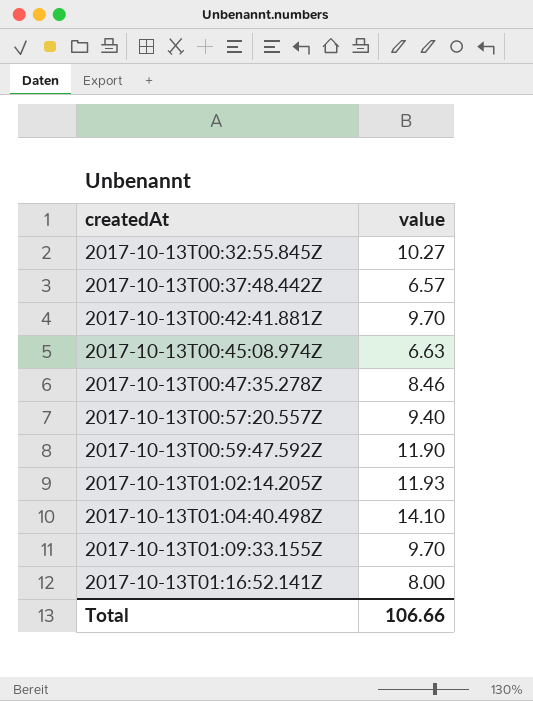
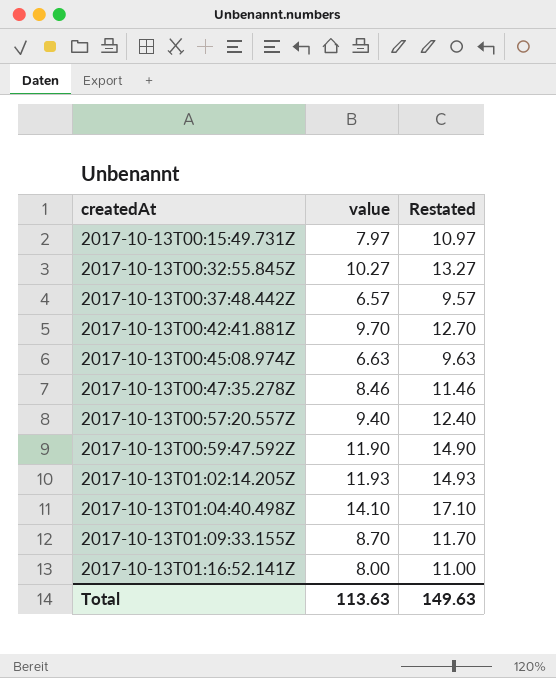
column Restated | formula: none -> [value] + 3
row 2017-10-13T00:15:49.731Z: none -> 7.97 | 10.97
2017-10-13T01:09:33.155Z | value: 9.70 -> 8.70
Total | value: 106.66 -> 113.63

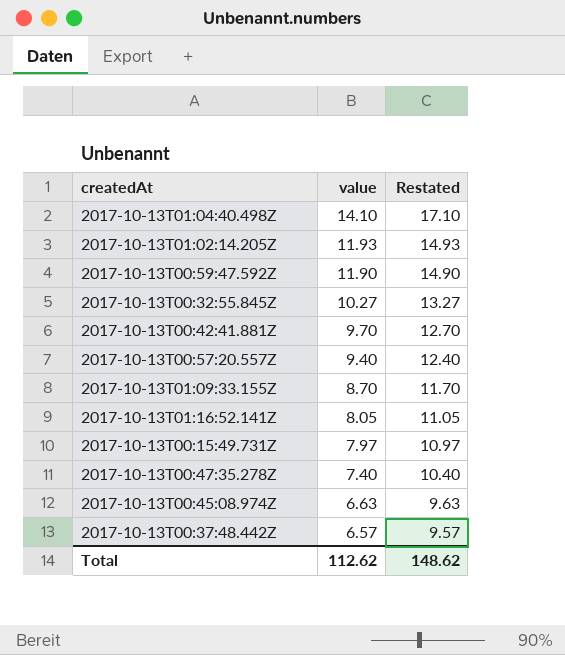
row order: createdAt ascending -> value descending
2017-10-13T01:16:52.141Z | value: 8.00 -> 8.05
2017-10-13T01:16:52.141Z | Restated: 11.00 -> 11.05
2017-10-13T00:47:35.278Z | value: 8.46 -> 7.40
2017-10-13T00:47:35.278Z | Restated: 11.46 -> 10.40
Total | value: 113.63 -> 112.62
Total | Restated: 149.63 -> 148.62

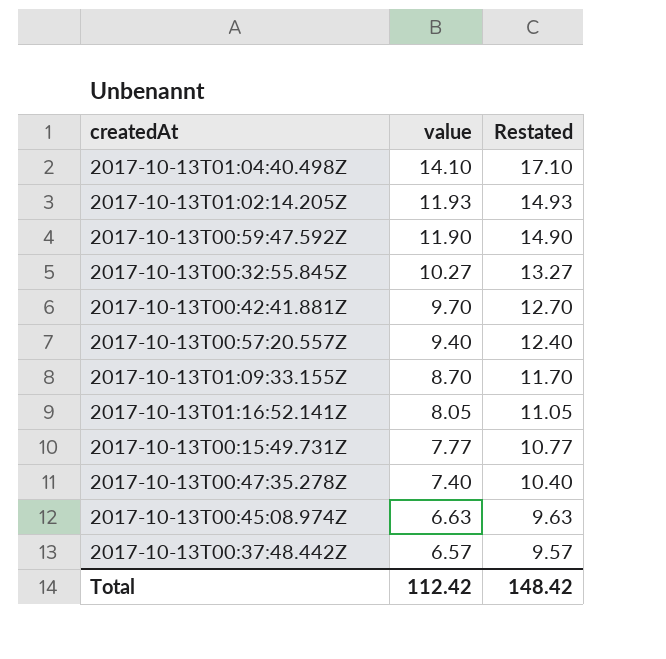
2017-10-13T00:15:49.731Z | value: 7.97 -> 7.77
2017-10-13T00:15:49.731Z | Restated: 10.97 -> 10.77
Total | value: 112.62 -> 112.42
Total | Restated: 148.62 -> 148.42

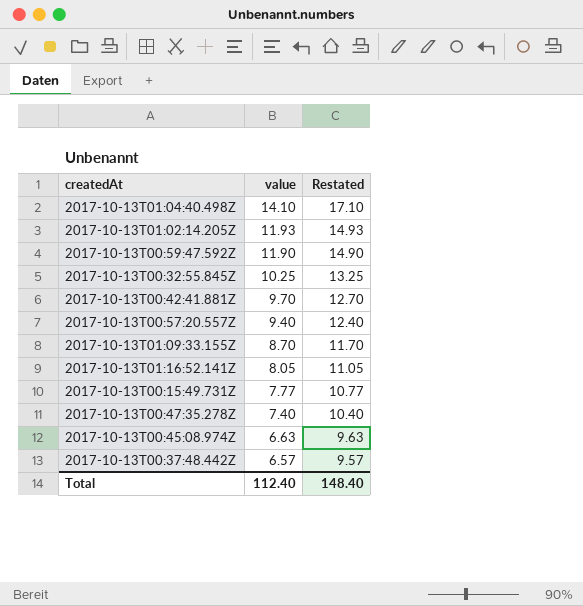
2017-10-13T00:32:55.845Z | value: 10.27 -> 10.25
2017-10-13T00:32:55.845Z | Restated: 13.27 -> 13.25
Total | value: 112.42 -> 112.40
Total | Restated: 148.42 -> 148.40

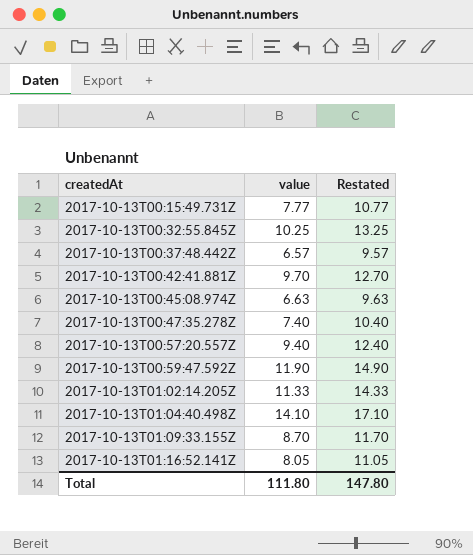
row order: value descending -> createdAt ascending
2017-10-13T01:02:14.205Z | value: 11.93 -> 11.33
2017-10-13T01:02:14.205Z | Restated: 14.93 -> 14.33
Total | value: 112.40 -> 111.80
Total | Restated: 148.40 -> 147.80

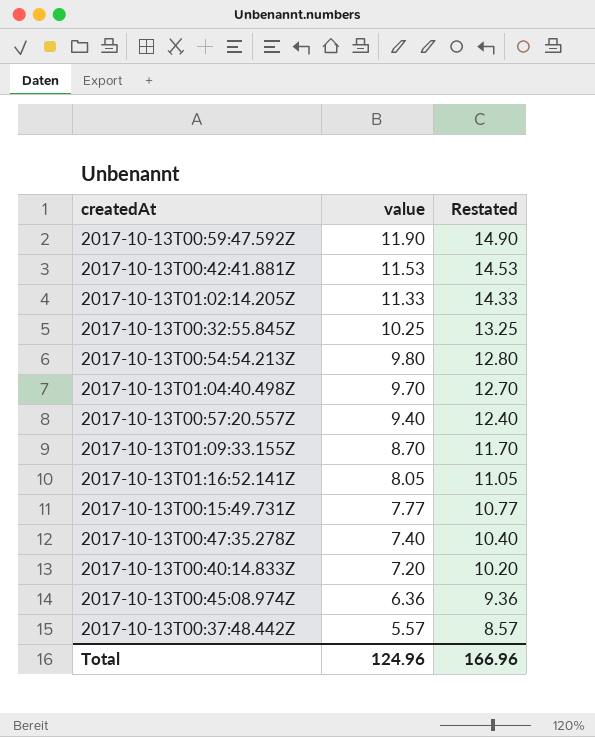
row order: createdAt ascending -> value descending
2017-10-13T00:42:41.881Z | value: 9.70 -> 11.53
2017-10-13T00:42:41.881Z | Restated: 12.70 -> 14.53
row 2017-10-13T00:54:54.213Z: none -> 9.80 | 12.80
2017-10-13T01:04:40.498Z | value: 14.10 -> 9.70
2017-10-13T01:04:40.498Z | Restated: 17.10 -> 12.70
row 2017-10-13T00:40:14.833Z: none -> 7.20 | 10.20
2017-10-13T00:45:08.974Z | value: 6.63 -> 6.36
2017-10-13T00:45:08.974Z | Restated: 9.63 -> 9.36
2017-10-13T00:37:48.442Z | value: 6.57 -> 5.57
2017-10-13T00:37:48.442Z | Restated: 9.57 -> 8.57
Total | value: 111.80 -> 124.96
Total | Restated: 147.80 -> 166.96

